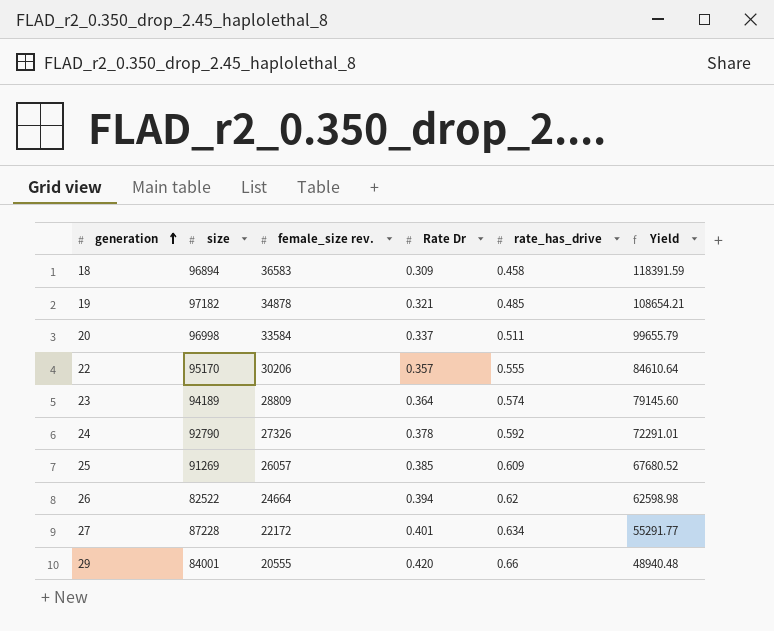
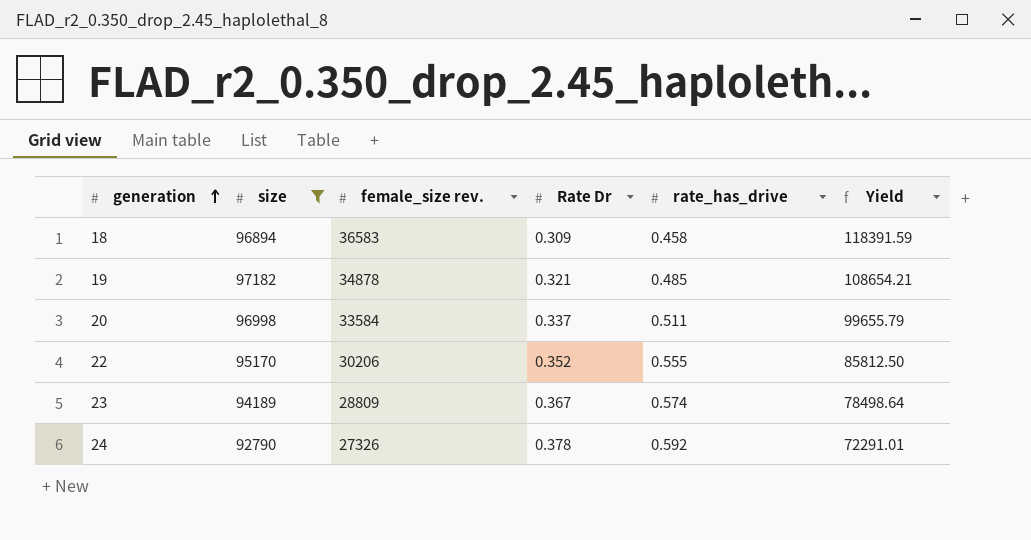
filter: none -> size >= 92790
22 | Rate Dr: 0.357 -> 0.352
22 | Yield: 84610.64 -> 85812.50
23 | Rate Dr: 0.364 -> 0.367
23 | Yield: 79145.60 -> 78498.64

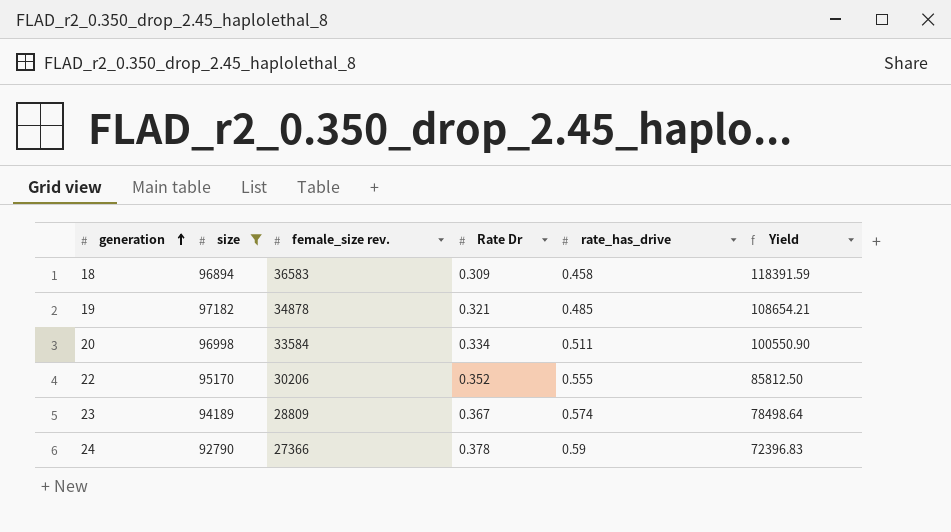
20 | Rate Dr: 0.337 -> 0.334
20 | Yield: 99655.79 -> 100550.90
24 | female_size rev.: 27326 -> 27366
24 | rate_has_drive: 0.592 -> 0.59
24 | Yield: 72291.01 -> 72396.83

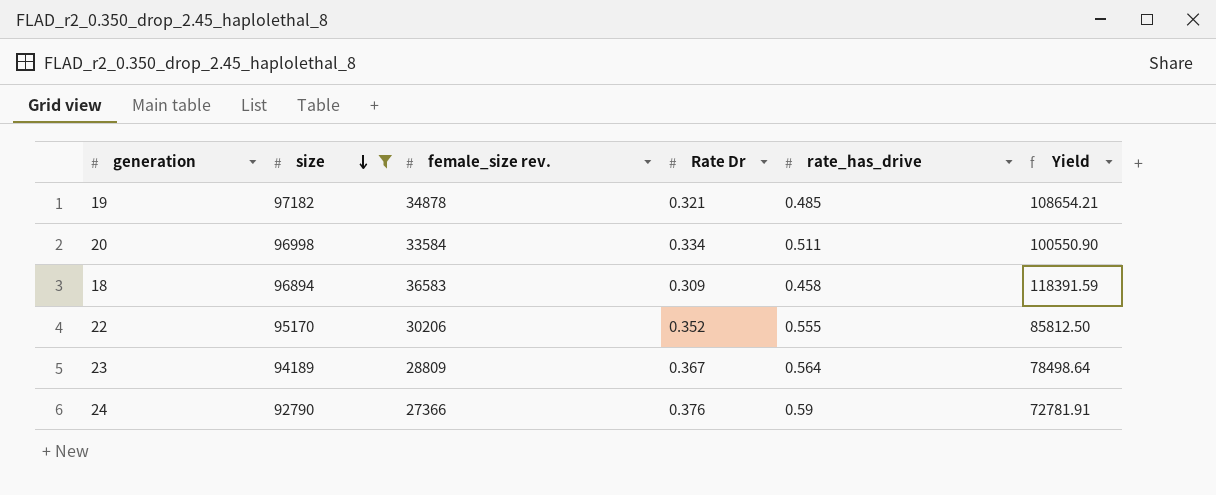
row order: generation ascending -> size descending
23 | rate_has_drive: 0.574 -> 0.564
24 | Rate Dr: 0.378 -> 0.376
24 | Yield: 72396.83 -> 72781.91

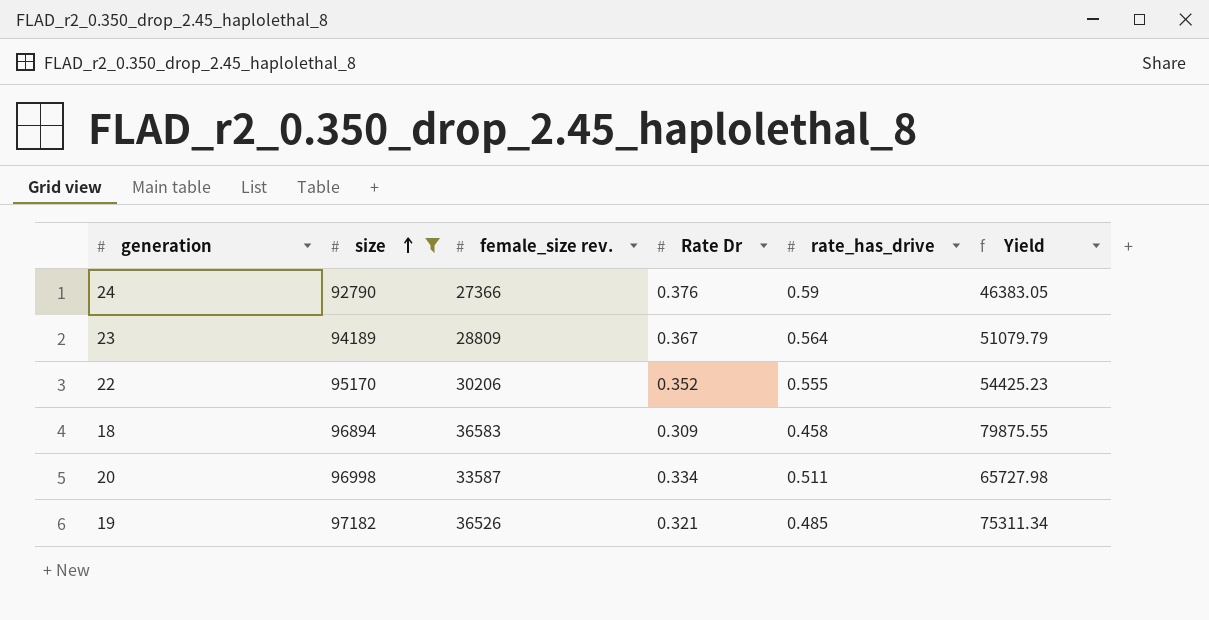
row order: size descending -> size ascending
column Yield | formula: [female_size rev.] / [Rate Dr] -> [female_size rev.] / [rate_has_drive]
20 | female_size rev.: 33584 -> 33587
19 | female_size rev.: 34878 -> 36526

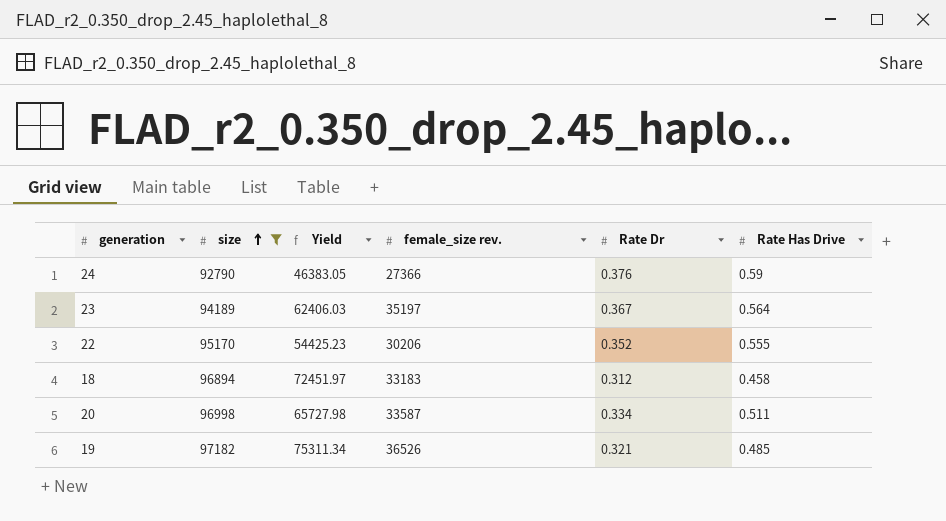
column Yield | position: 6 -> 3
column name: rate_has_drive -> Rate Has Drive
23 | Yield: 51079.79 -> 62406.03
23 | female_size rev.: 28809 -> 35197
18 | Yield: 79875.55 -> 72451.97
18 | female_size rev.: 36583 -> 33183
18 | Rate Dr: 0.309 -> 0.312

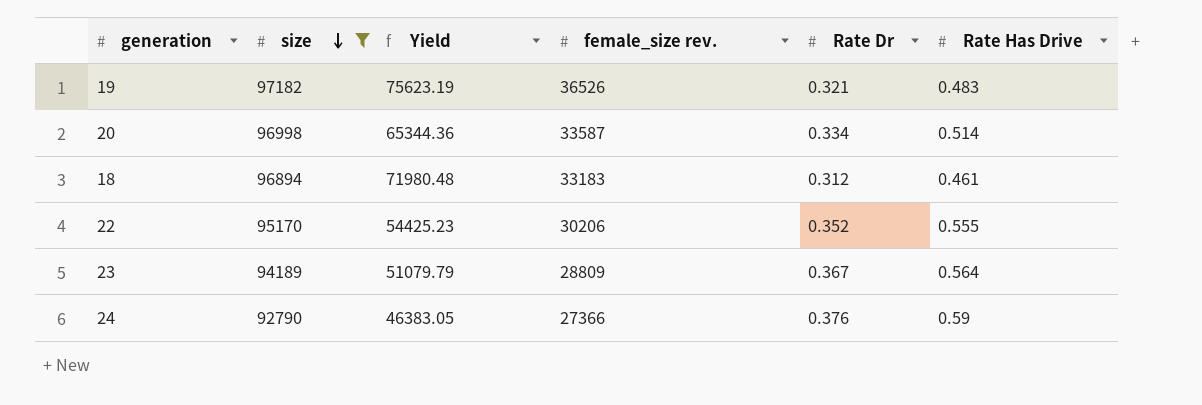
row order: size ascending -> size descending
19 | Yield: 75311.34 -> 75623.19
19 | Rate Has Drive: 0.485 -> 0.483
20 | Yield: 65727.98 -> 65344.36
20 | Rate Has Drive: 0.511 -> 0.514
18 | Yield: 72451.97 -> 71980.48
18 | Rate Has Drive: 0.458 -> 0.461
23 | Yield: 62406.03 -> 51079.79
23 | female_size rev.: 35197 -> 28809

